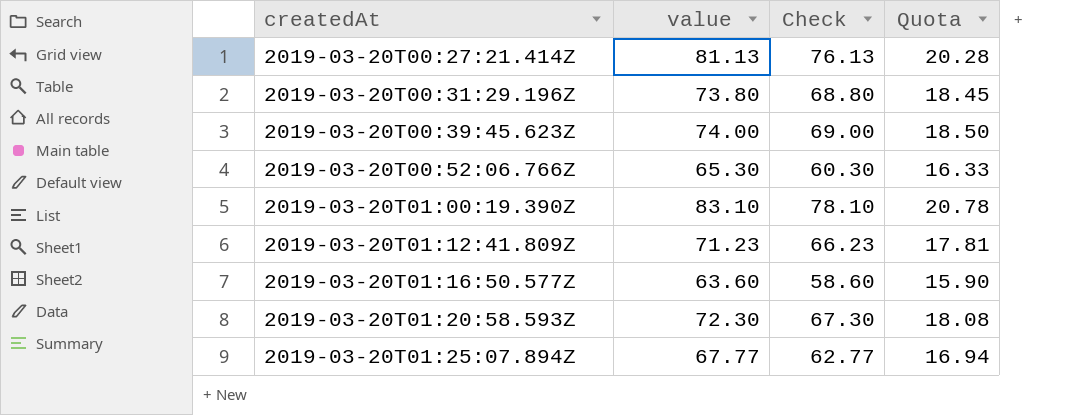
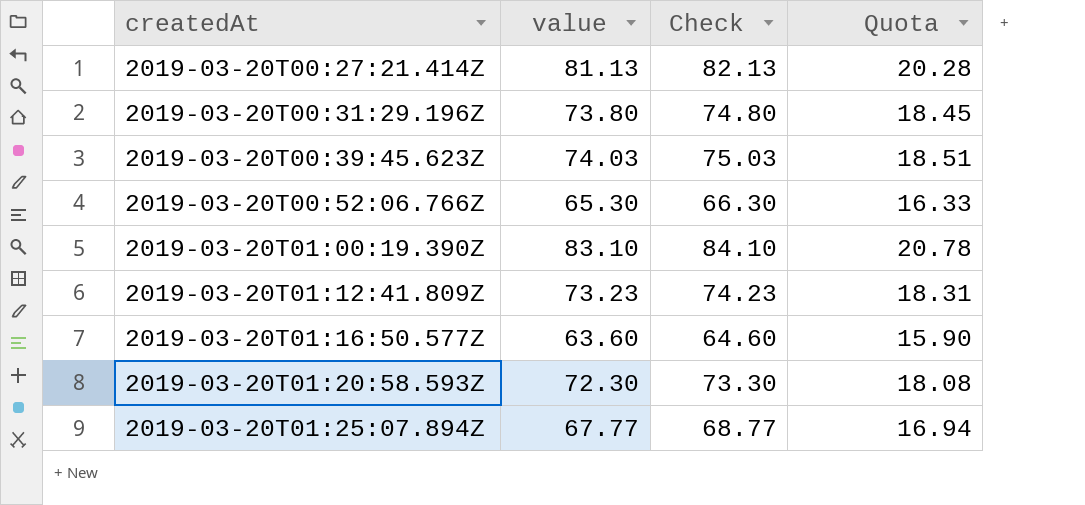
column Check | formula: [value] - 5 -> [value] + 1
2019-03-20T00:39:45.623Z | value: 74.00 -> 74.03
2019-03-20T00:39:45.623Z | Quota: 18.50 -> 18.51
2019-03-20T01:12:41.809Z | value: 71.23 -> 73.23
2019-03-20T01:12:41.809Z | Quota: 17.81 -> 18.31

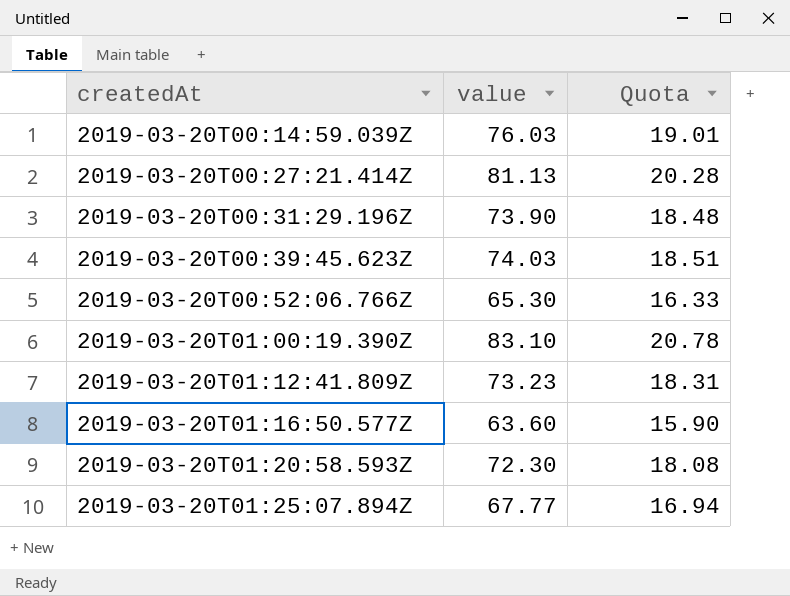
column Check | formula: [value] + 1 -> none
row 2019-03-20T00:14:59.039Z: none -> 76.03 | 19.01
2019-03-20T00:31:29.196Z | value: 73.80 -> 73.90
2019-03-20T00:31:29.196Z | Quota: 18.45 -> 18.48

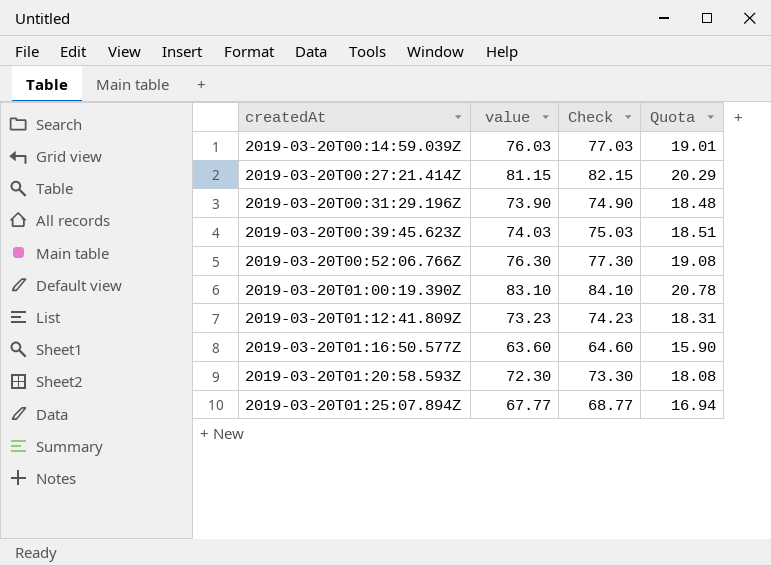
column Check | formula: none -> [value] + 1
2019-03-20T00:27:21.414Z | value: 81.13 -> 81.15
2019-03-20T00:27:21.414Z | Quota: 20.28 -> 20.29
2019-03-20T00:52:06.766Z | value: 65.30 -> 76.30
2019-03-20T00:52:06.766Z | Quota: 16.33 -> 19.08

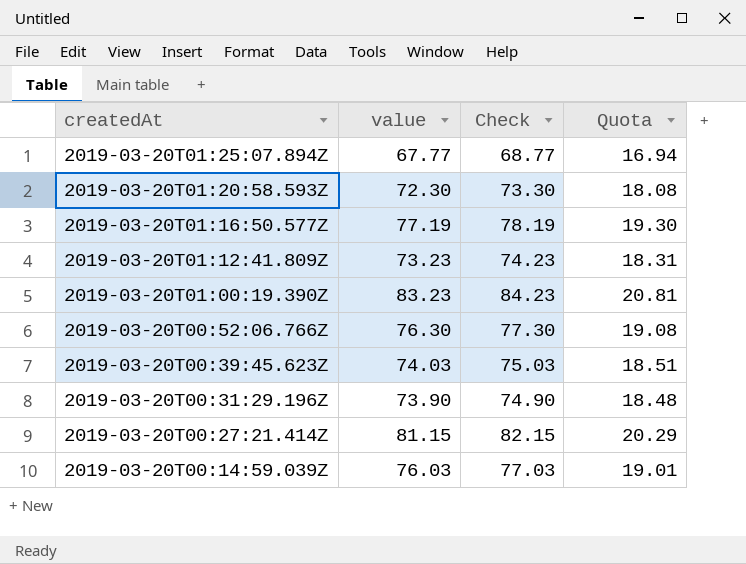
row order: createdAt ascending -> createdAt descending
2019-03-20T01:16:50.577Z | value: 63.60 -> 77.19
2019-03-20T01:16:50.577Z | Check: 64.60 -> 78.19
2019-03-20T01:16:50.577Z | Quota: 15.90 -> 19.30
2019-03-20T01:00:19.390Z | value: 83.10 -> 83.23
2019-03-20T01:00:19.390Z | Check: 84.10 -> 84.23
2019-03-20T01:00:19.390Z | Quota: 20.78 -> 20.81

